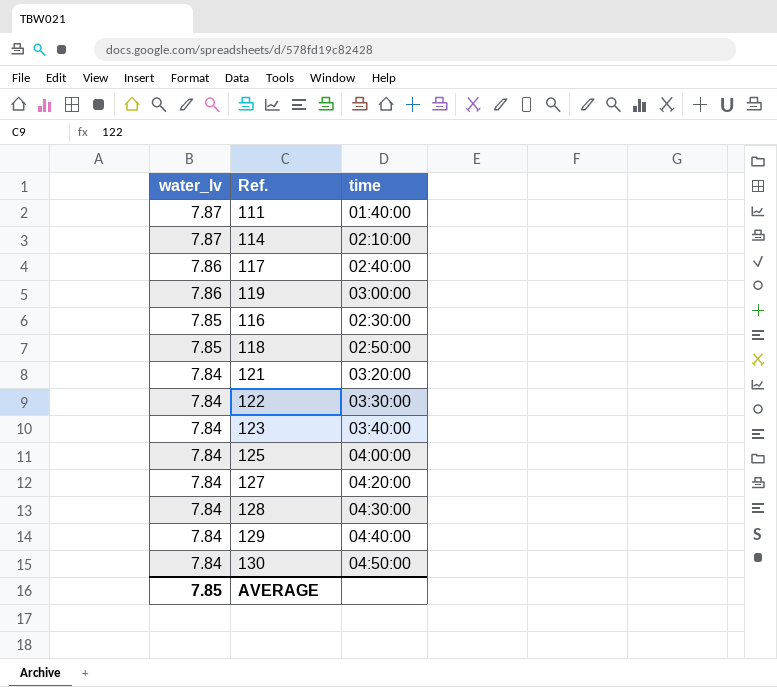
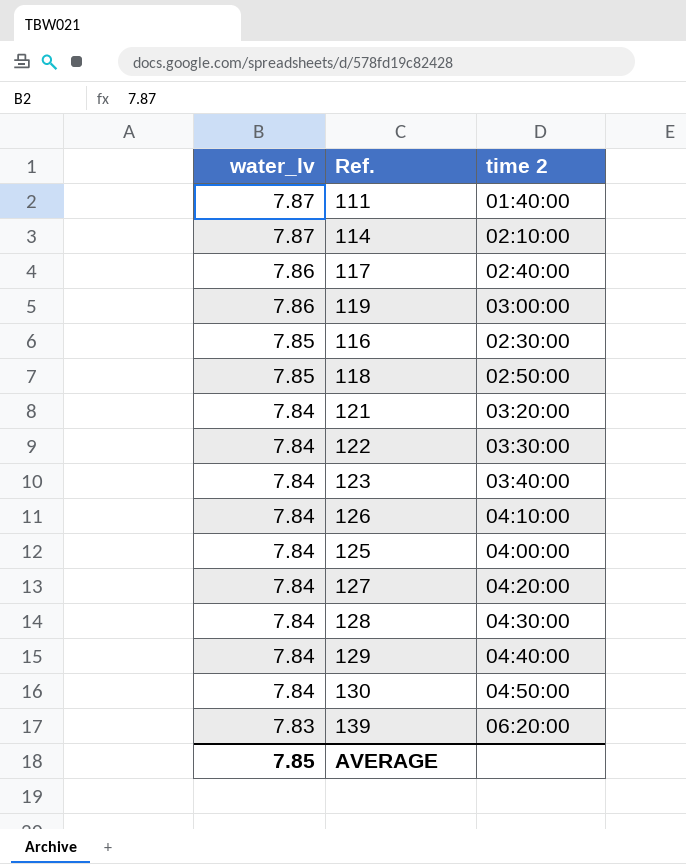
column name: time -> time 2
row 126: none -> 7.84 | 04:10:00
row 139: none -> 7.83 | 06:20:00

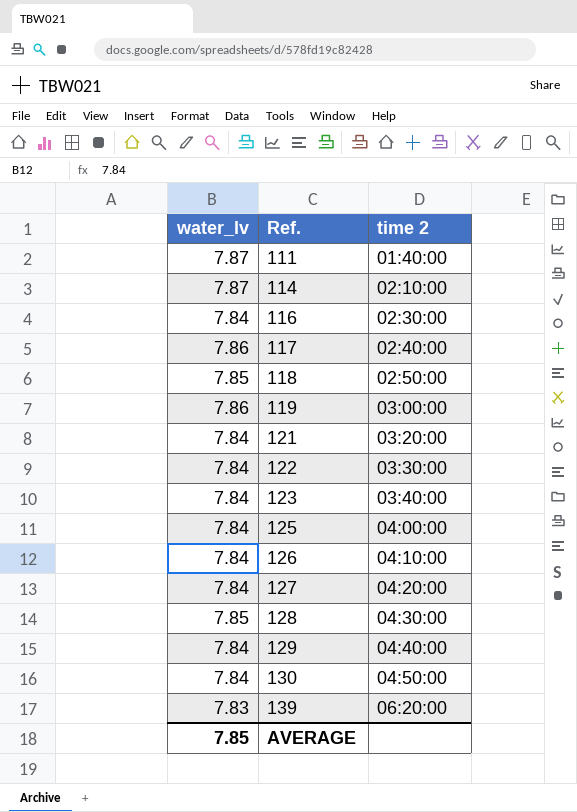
row order: water_lv descending -> Ref. ascending
116 | water_lv: 7.85 -> 7.84
128 | water_lv: 7.84 -> 7.85

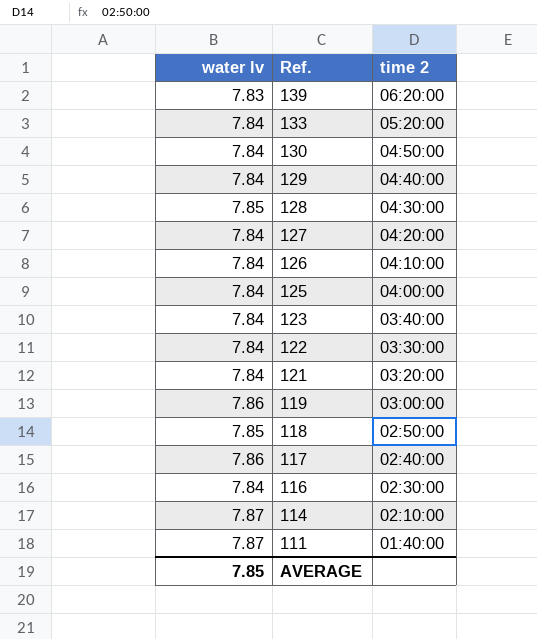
row order: Ref. ascending -> Ref. descending
column name: water_lv -> water lv
row 133: none -> 7.84 | 05:20:00

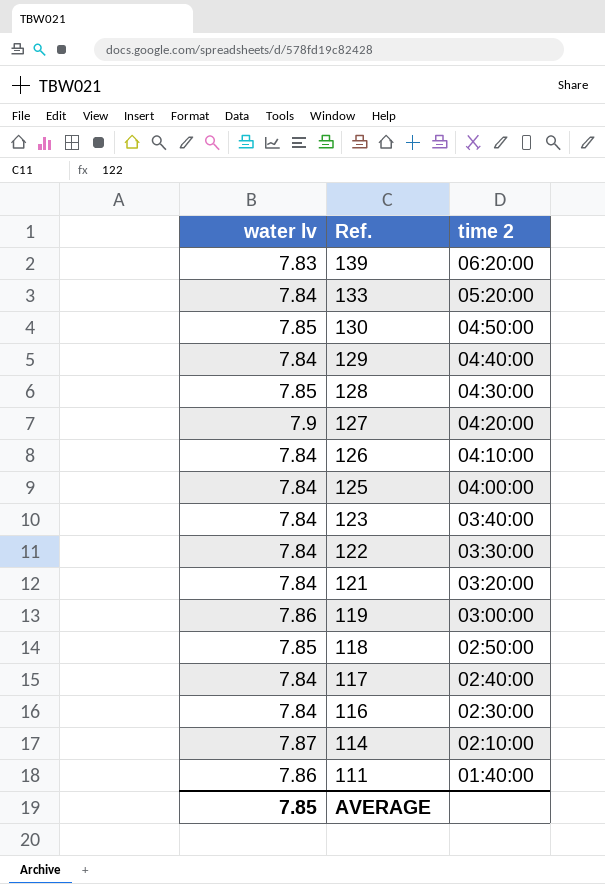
130 | water lv: 7.84 -> 7.85
127 | water lv: 7.84 -> 7.9
117 | water lv: 7.86 -> 7.84
111 | water lv: 7.87 -> 7.86

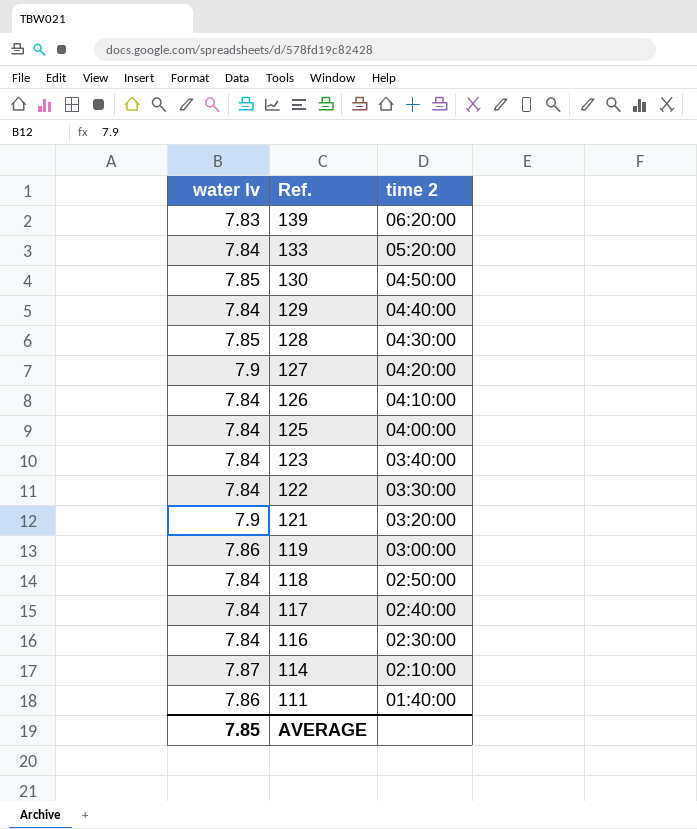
121 | water lv: 7.84 -> 7.9
118 | water lv: 7.85 -> 7.84

